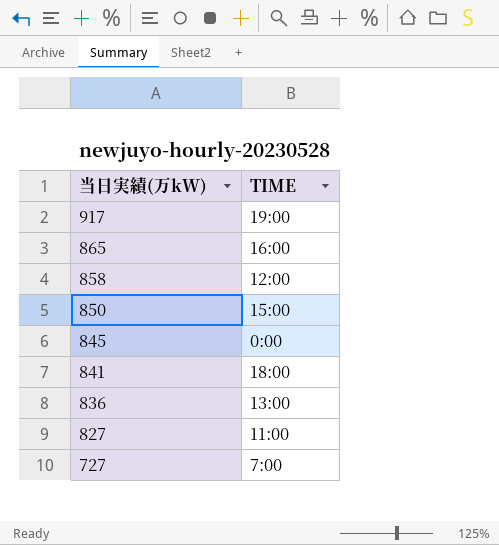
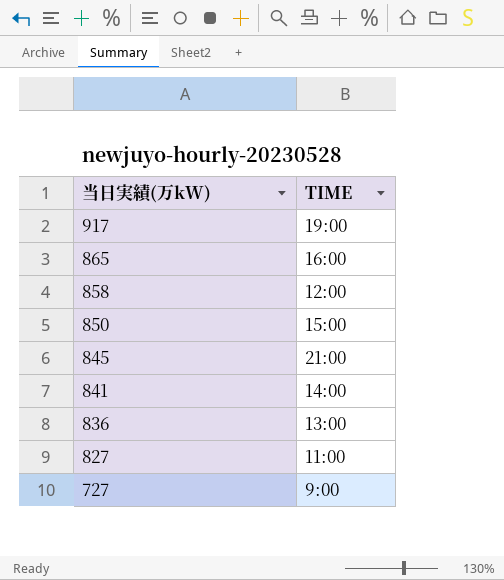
845 | TIME: 0:00 -> 21:00
841 | TIME: 18:00 -> 14:00
727 | TIME: 7:00 -> 9:00

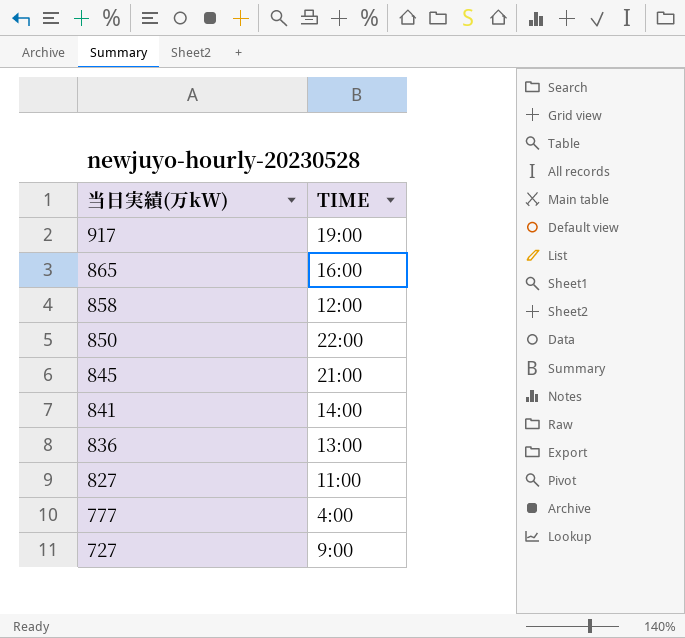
850 | TIME: 15:00 -> 22:00
row 777: none -> 4:00

